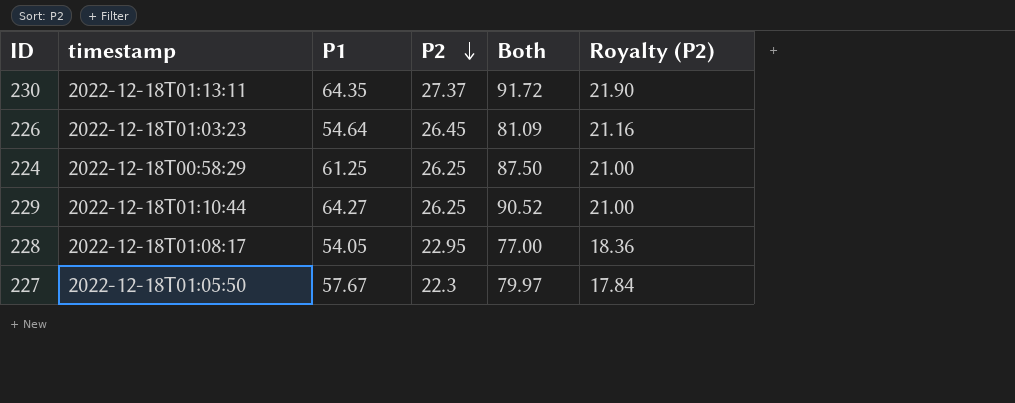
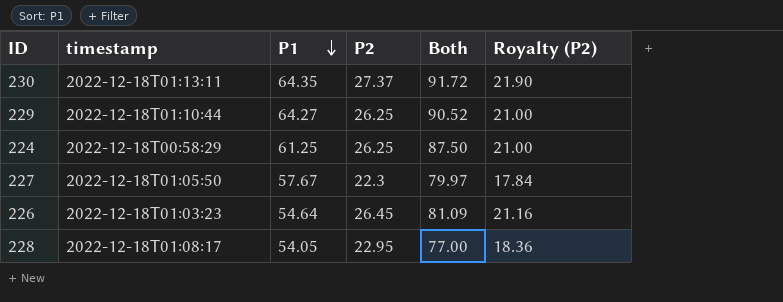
row order: P2 descending -> P1 descending

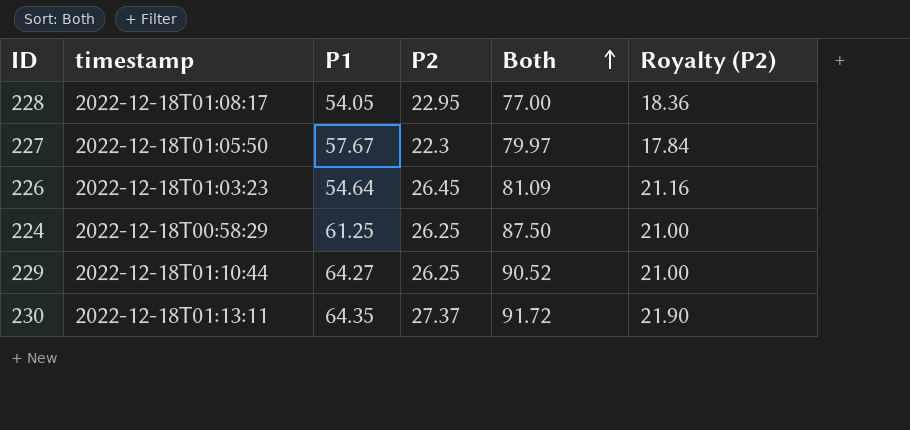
row order: P1 descending -> Both ascending

